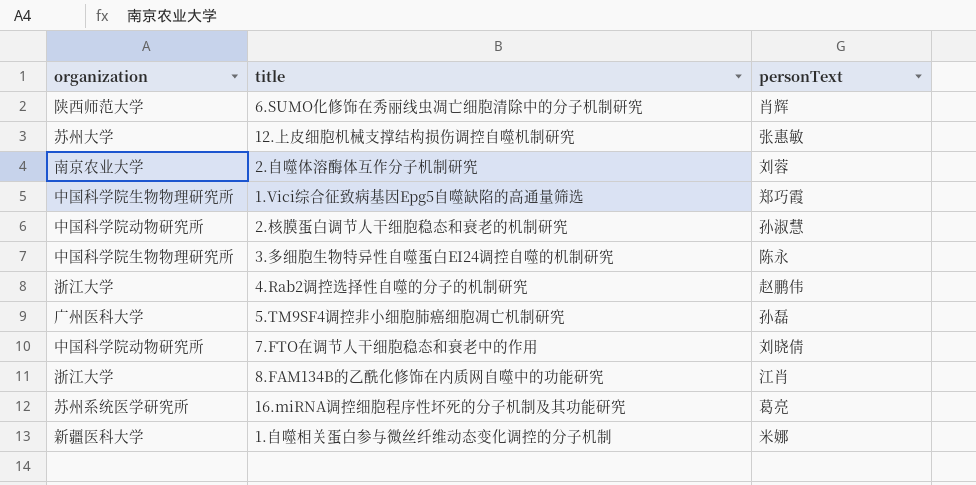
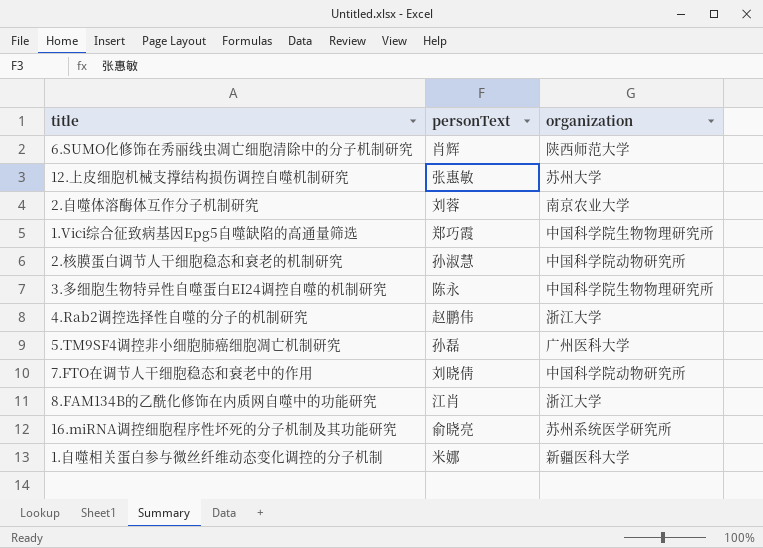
column organization | position: 1 -> 3
16.miRNA调控细胞程序性坏死的分子机制及其功能研究 | personText: 葛亮 -> 俞晓亮

